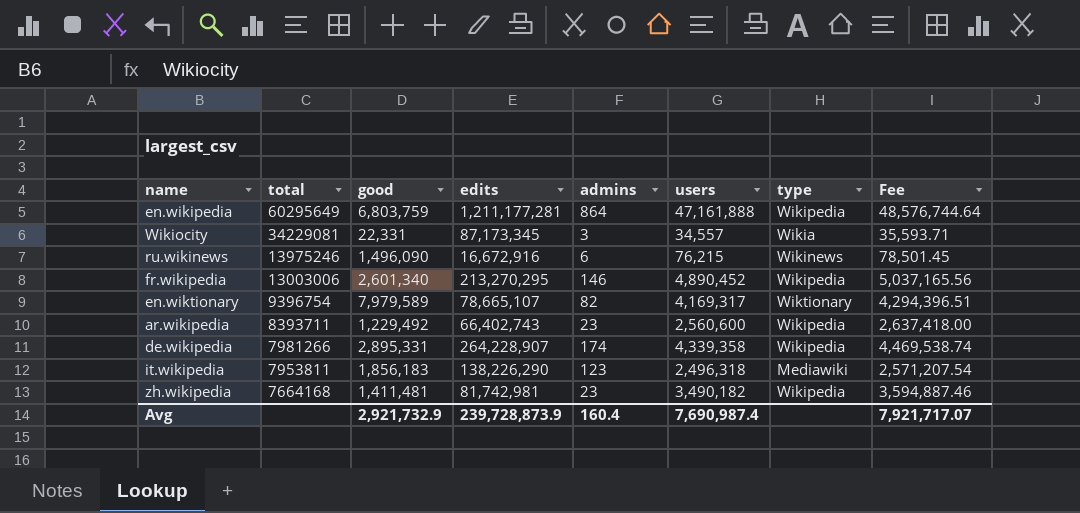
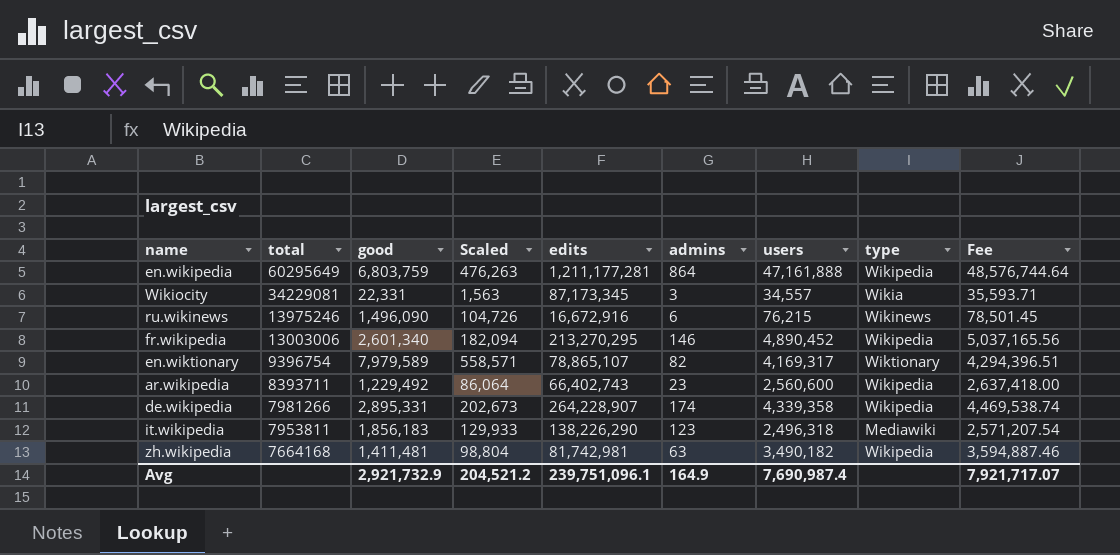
column Scaled | formula: none -> [good] * 0.07
en.wiktionary | edits: 78,665,107 -> 78,865,107
zh.wikipedia | admins: 23 -> 63
Avg | edits: 239,728,873.9 -> 239,751,096.1
Avg | admins: 160.4 -> 164.9

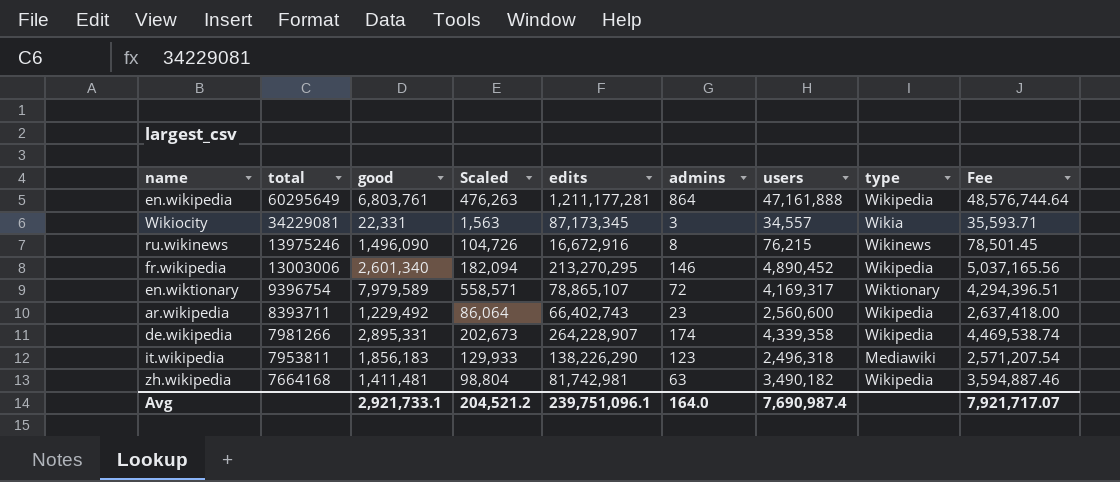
en.wikipedia | good: 6,803,759 -> 6,803,761
ru.wikinews | admins: 6 -> 8
en.wiktionary | admins: 82 -> 72
Avg | good: 2,921,732.9 -> 2,921,733.1
Avg | admins: 164.9 -> 164.0

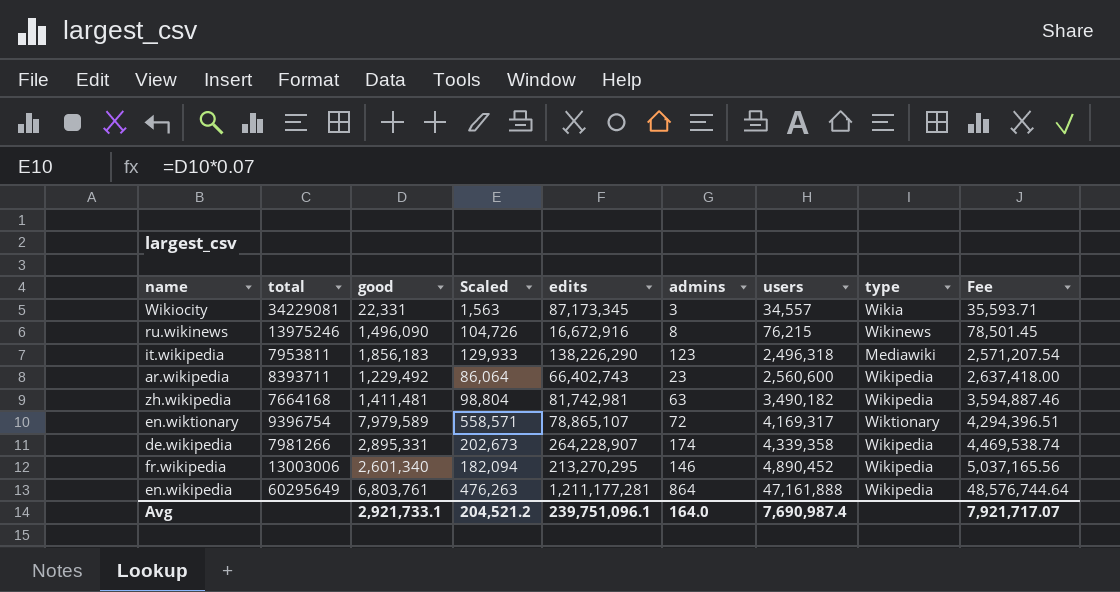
row order: total descending -> users ascending

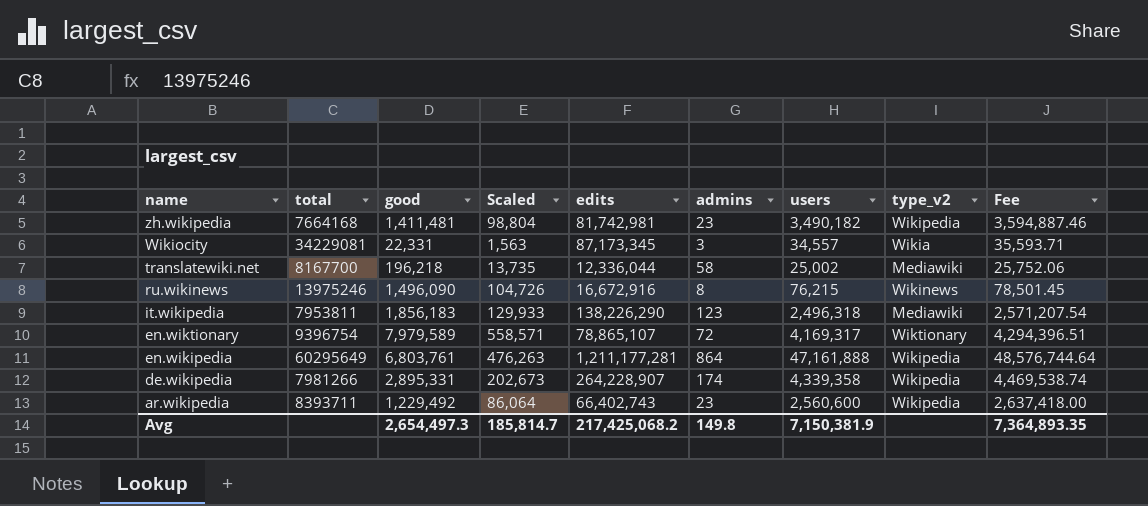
row order: users ascending -> name descending
column name: type -> type_v2
row fr.wikipedia: 13003006 | 2,601,340 | 182,094 | 213,270,295 | 146 | 4,890,452 | Wikipedia | 5,037,165.56 -> none
zh.wikipedia | admins: 63 -> 23
row translatewiki.net: none -> 8167700 | 196,218 | 13,735 | 12,336,044 | 58 | 25,002 | Mediawiki | 25,752.06
Avg | good: 2,921,733.1 -> 2,654,497.3
Avg | Scaled: 204,521.2 -> 185,814.7
Avg | edits: 239,751,096.1 -> 217,425,068.2
Avg | admins: 164.0 -> 149.8
Avg | users: 7,690,987.4 -> 7,150,381.9
Avg | Fee: 7,921,717.07 -> 7,364,893.35

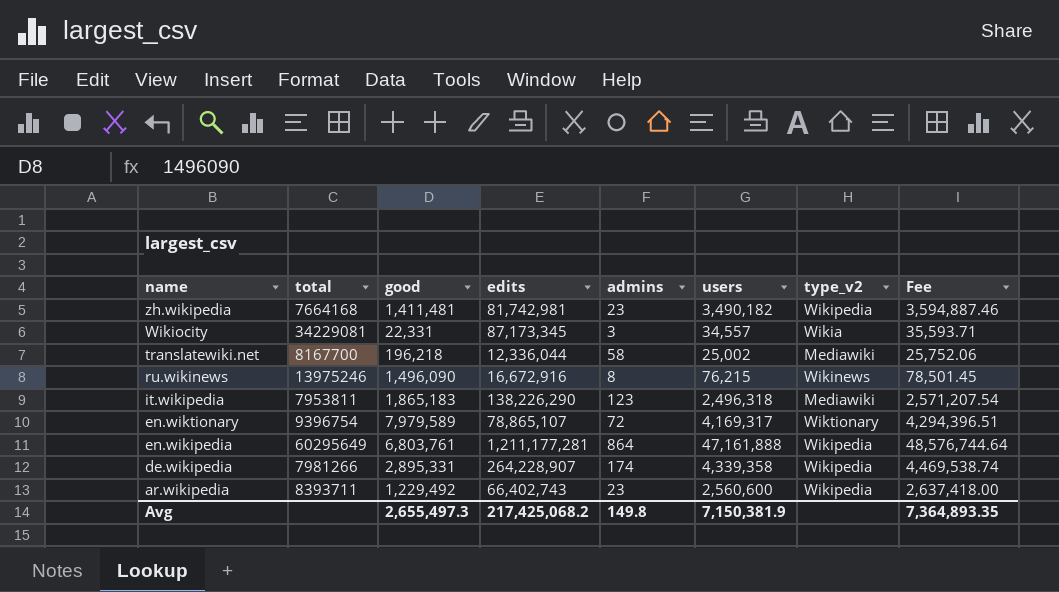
column Scaled | formula: [good] * 0.07 -> none
it.wikipedia | good: 1,856,183 -> 1,865,183
Avg | good: 2,654,497.3 -> 2,655,497.3

